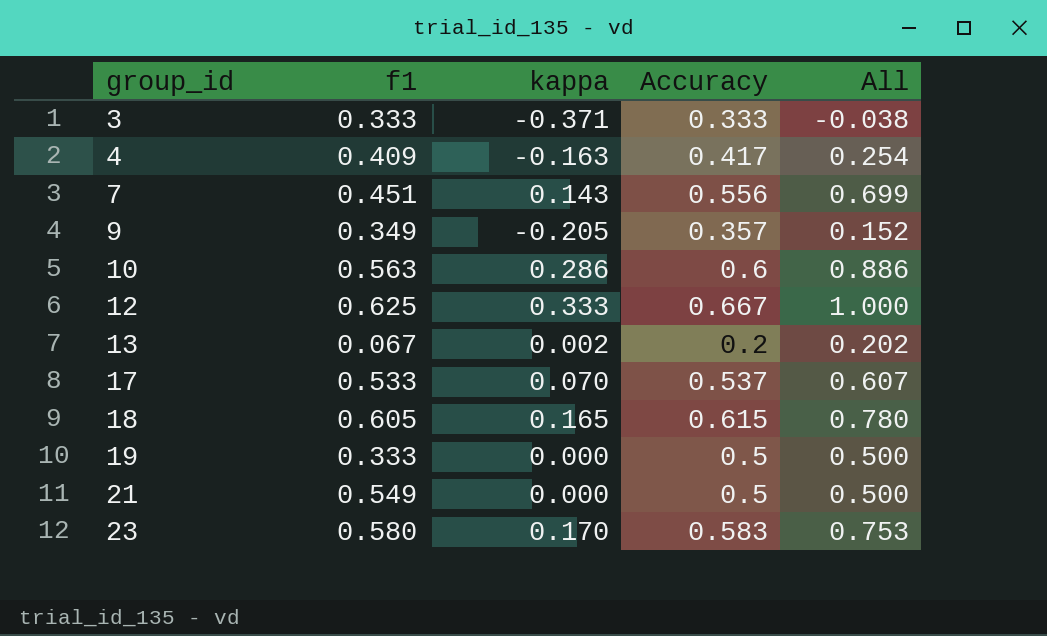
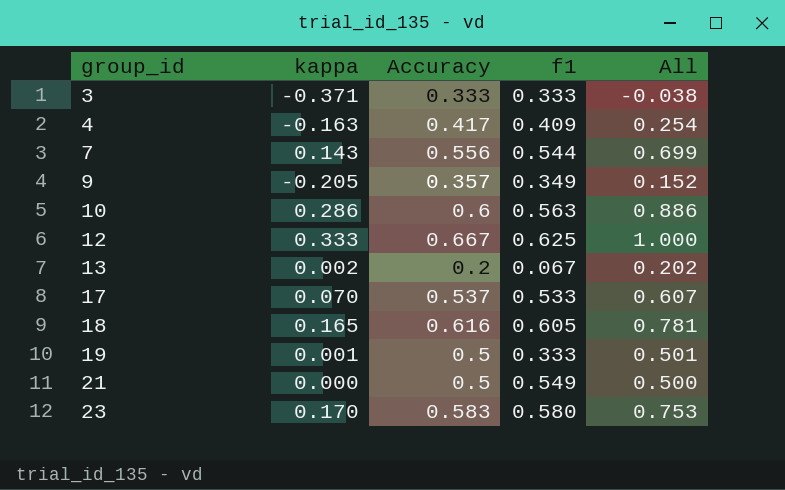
column f1 | position: 2 -> 4
7 | f1: 0.451 -> 0.544
18 | Accuracy: 0.615 -> 0.616
18 | All: 0.780 -> 0.781
19 | kappa: 0.000 -> 0.001
19 | All: 0.500 -> 0.501

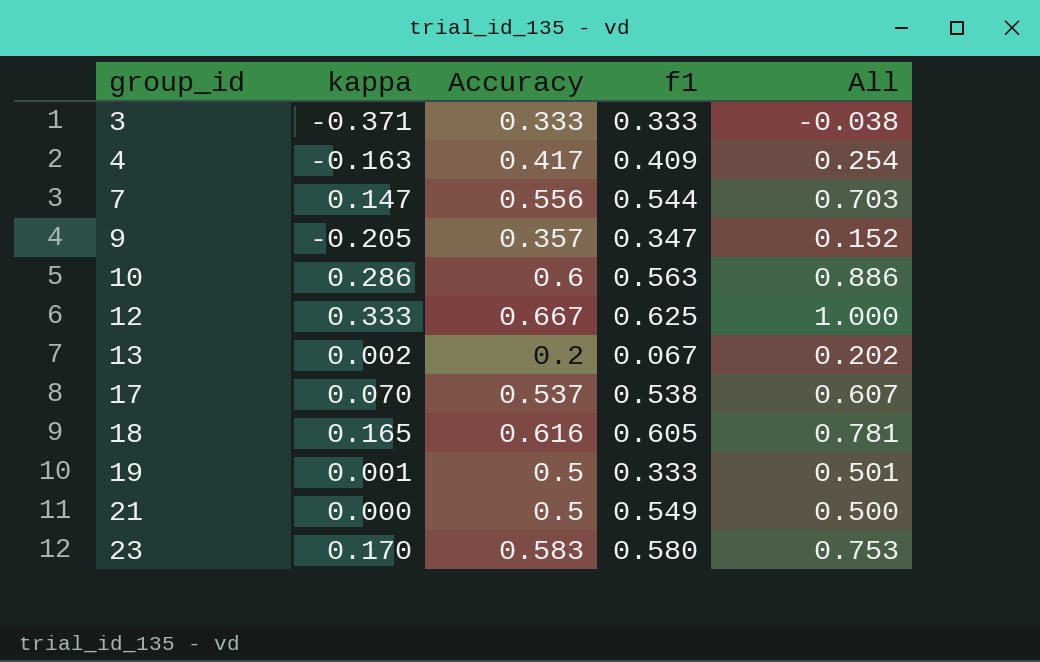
7 | kappa: 0.143 -> 0.147
7 | All: 0.699 -> 0.703
9 | f1: 0.349 -> 0.347
17 | f1: 0.533 -> 0.538

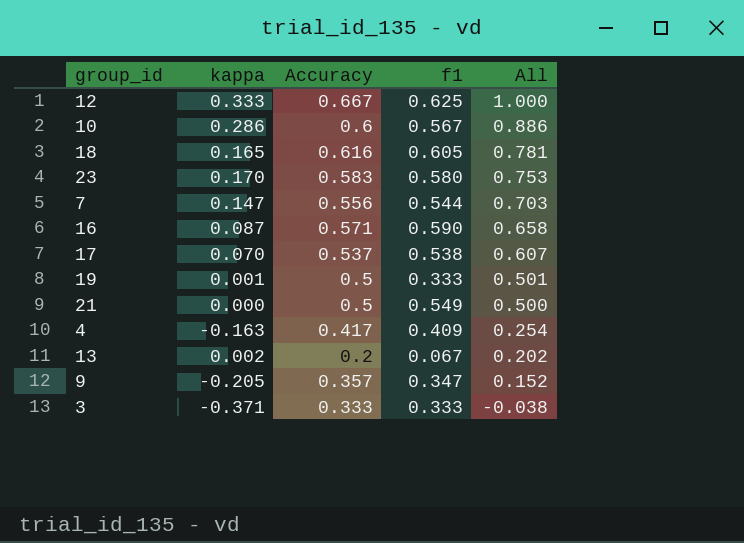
row order: group_id ascending -> All descending
10 | f1: 0.563 -> 0.567
row 16: none -> 0.087 | 0.571 | 0.590 | 0.658

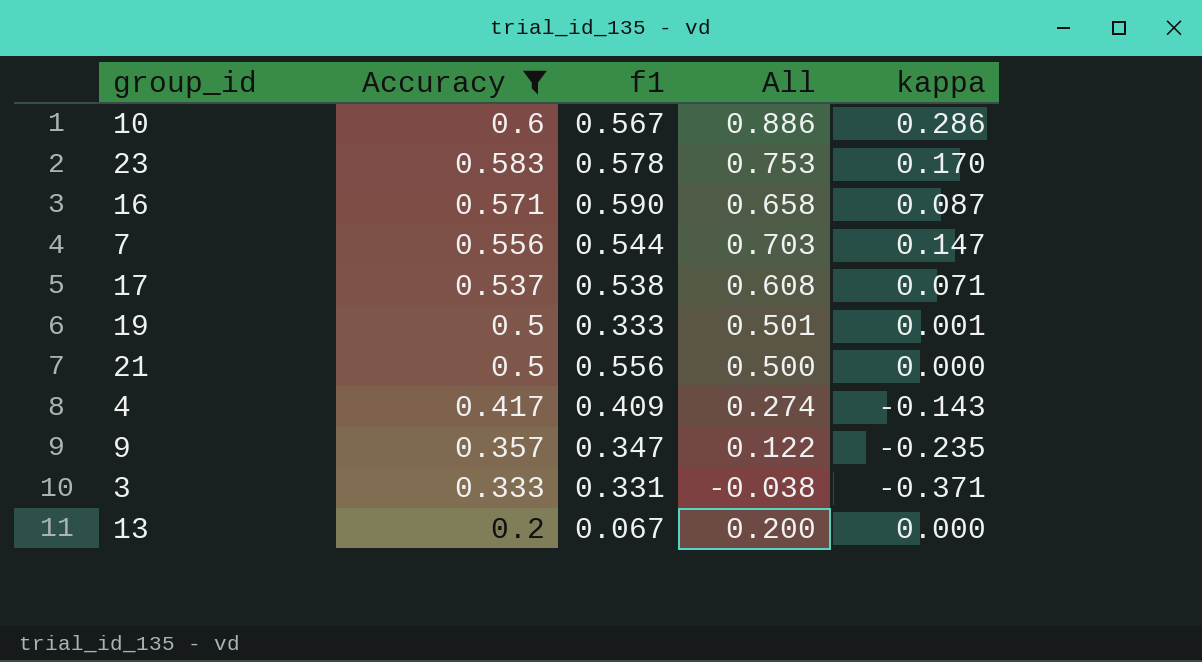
filter: none -> Accuracy <= 0.6
row order: All descending -> Accuracy descending
column kappa | position: 2 -> 5
23 | f1: 0.580 -> 0.578
17 | All: 0.607 -> 0.608
17 | kappa: 0.070 -> 0.071
21 | f1: 0.549 -> 0.556
4 | All: 0.254 -> 0.274
4 | kappa: -0.163 -> -0.143
9 | All: 0.152 -> 0.122
9 | kappa: -0.205 -> -0.235
3 | f1: 0.333 -> 0.331
13 | All: 0.202 -> 0.200
13 | kappa: 0.002 -> 0.000

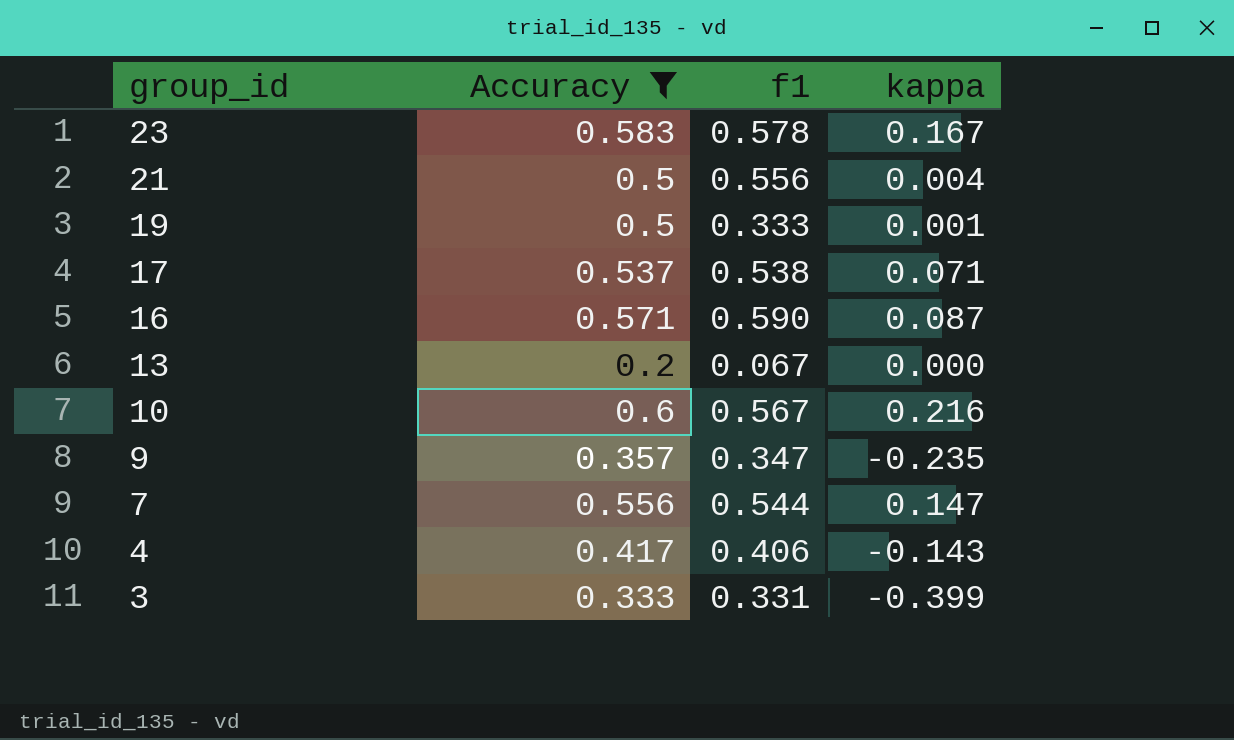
row order: Accuracy descending -> group_id descending
column All | formula: [Accuracy] + [kappa] -> none
23 | kappa: 0.170 -> 0.167
21 | kappa: 0.000 -> 0.004
10 | kappa: 0.286 -> 0.216
4 | f1: 0.409 -> 0.406
3 | kappa: -0.371 -> -0.399

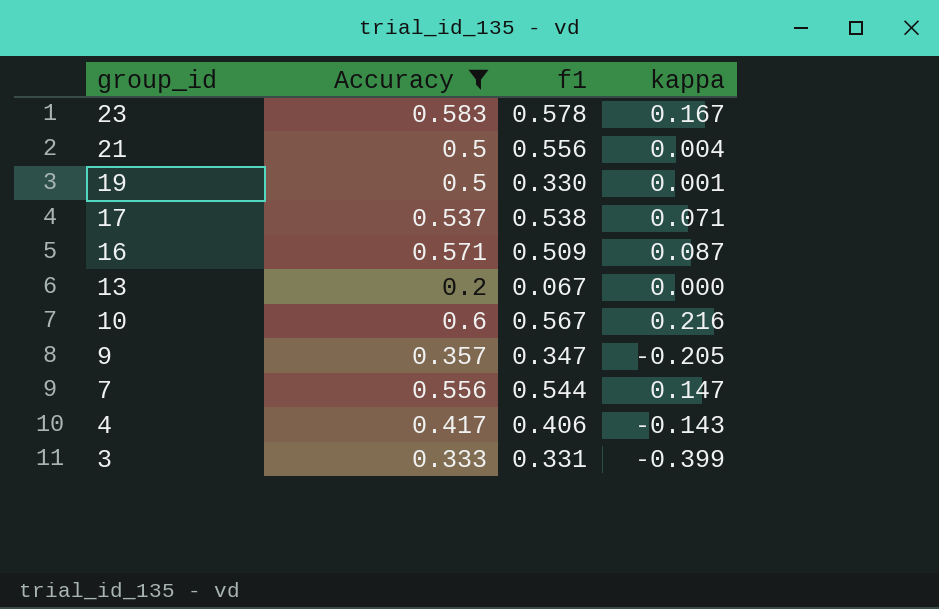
19 | f1: 0.333 -> 0.330
16 | f1: 0.590 -> 0.509
9 | kappa: -0.235 -> -0.205

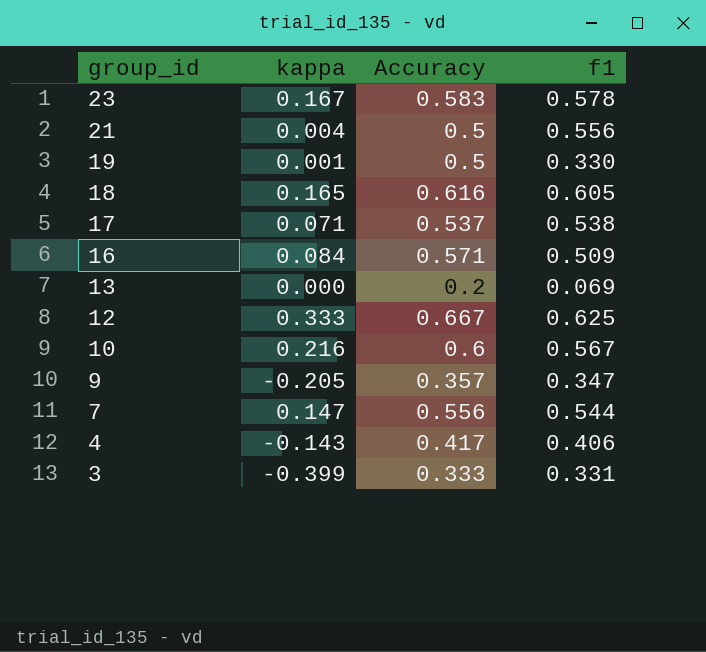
filter: Accuracy <= 0.6 -> none
column kappa | position: 4 -> 2
16 | kappa: 0.087 -> 0.084
13 | f1: 0.067 -> 0.069

